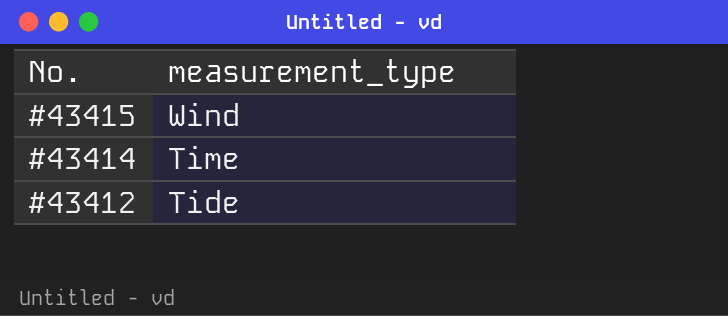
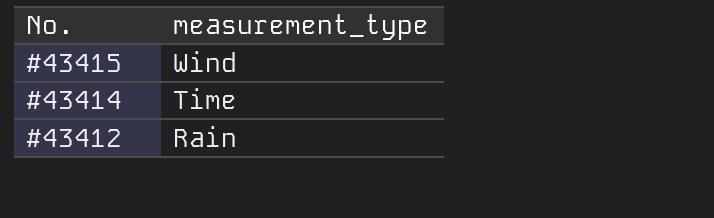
#43412 | measurement_type: Tide -> Rain

